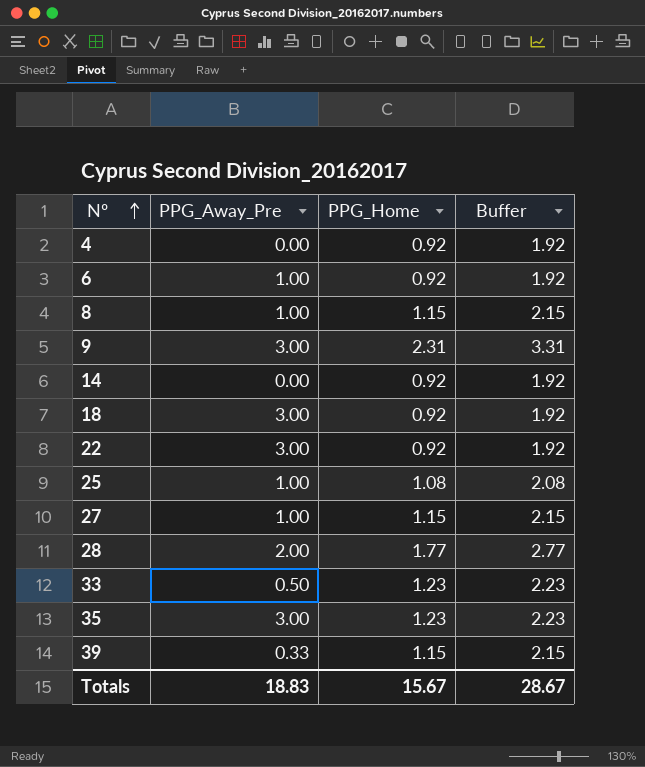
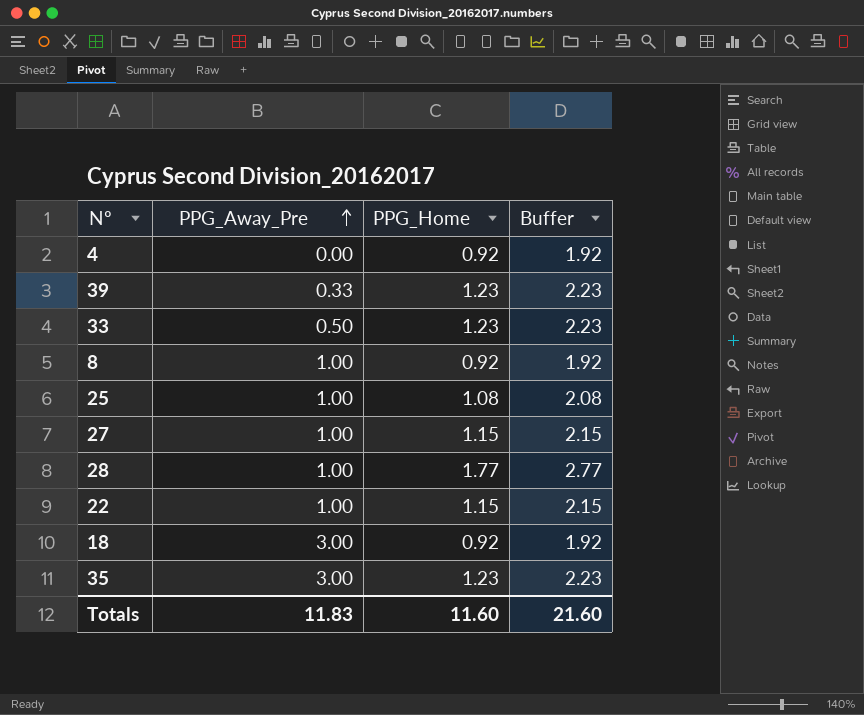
row order: Nº ascending -> PPG_Away_Pre ascending
row 6: 1.00 | 0.92 | 1.92 -> none
row 9: 3.00 | 2.31 | 3.31 -> none
row 14: 0.00 | 0.92 | 1.92 -> none
39 | PPG_Home: 1.15 -> 1.23
39 | Buffer: 2.15 -> 2.23
8 | PPG_Home: 1.15 -> 0.92
8 | Buffer: 2.15 -> 1.92
28 | PPG_Away_Pre: 2.00 -> 1.00
22 | PPG_Away_Pre: 3.00 -> 1.00
22 | PPG_Home: 0.92 -> 1.15
22 | Buffer: 1.92 -> 2.15
Totals | PPG_Away_Pre: 18.83 -> 11.83
Totals | PPG_Home: 15.67 -> 11.60
Totals | Buffer: 28.67 -> 21.60

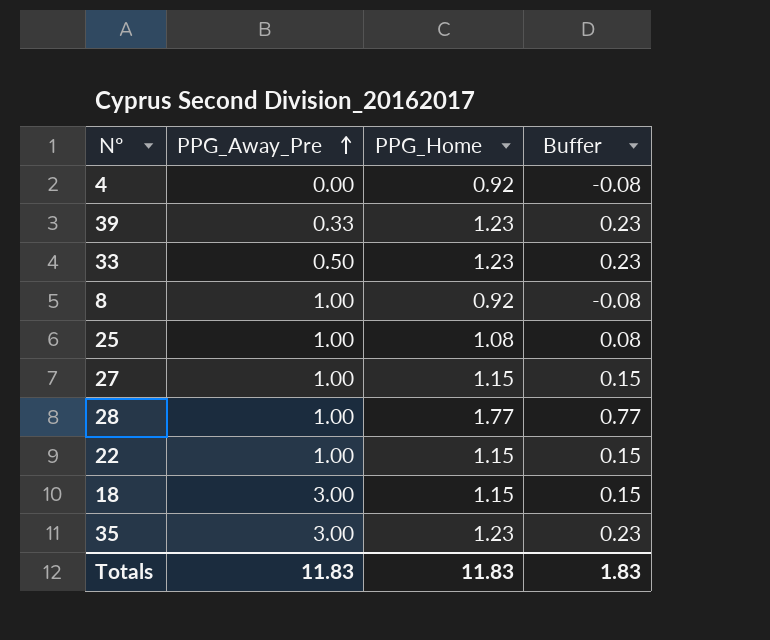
column Buffer | formula: [PPG_Home] + 1 -> [PPG_Home] - 1
18 | PPG_Home: 0.92 -> 1.15
Totals | PPG_Home: 11.60 -> 11.83
Totals | Buffer: 21.60 -> 1.83

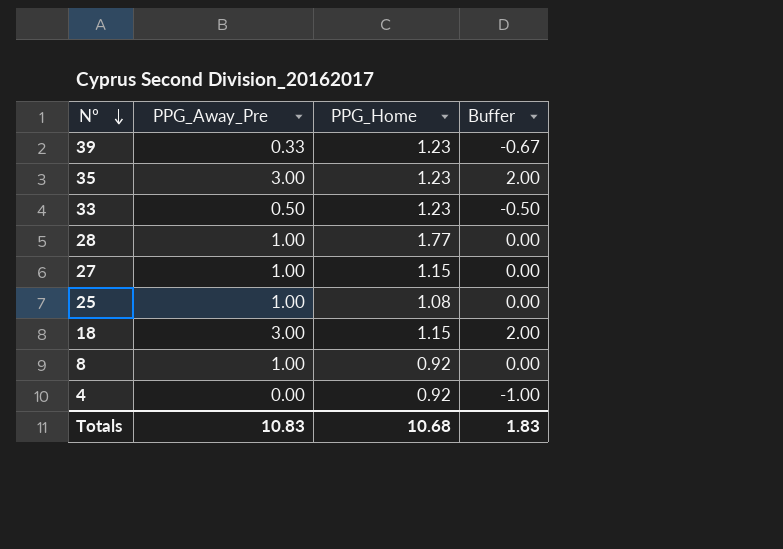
row order: PPG_Away_Pre ascending -> Nº descending
column Buffer | formula: [PPG_Home] - 1 -> [PPG_Away_Pre] - 1
row 22: 1.00 | 1.15 | 0.15 -> none
Totals | PPG_Away_Pre: 11.83 -> 10.83
Totals | PPG_Home: 11.83 -> 10.68

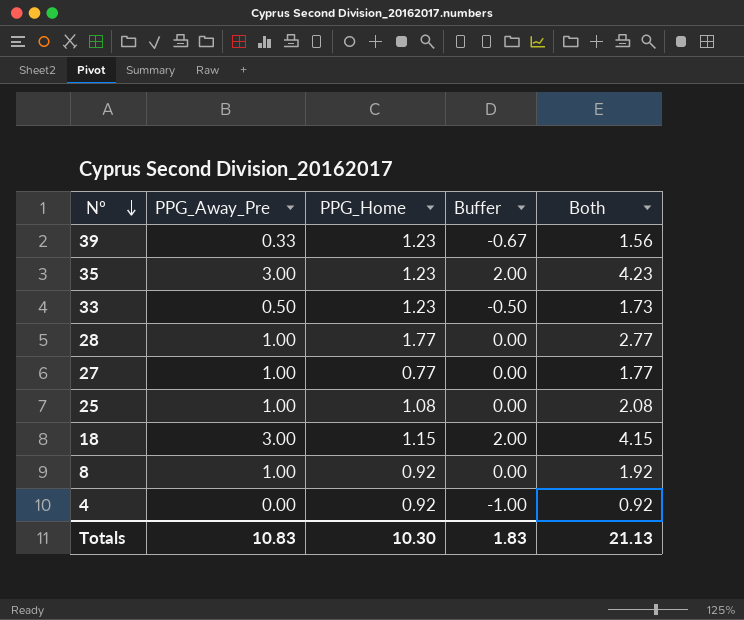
column Both | formula: none -> [PPG_Away_Pre] + [PPG_Home]
27 | PPG_Home: 1.15 -> 0.77
Totals | PPG_Home: 10.68 -> 10.30

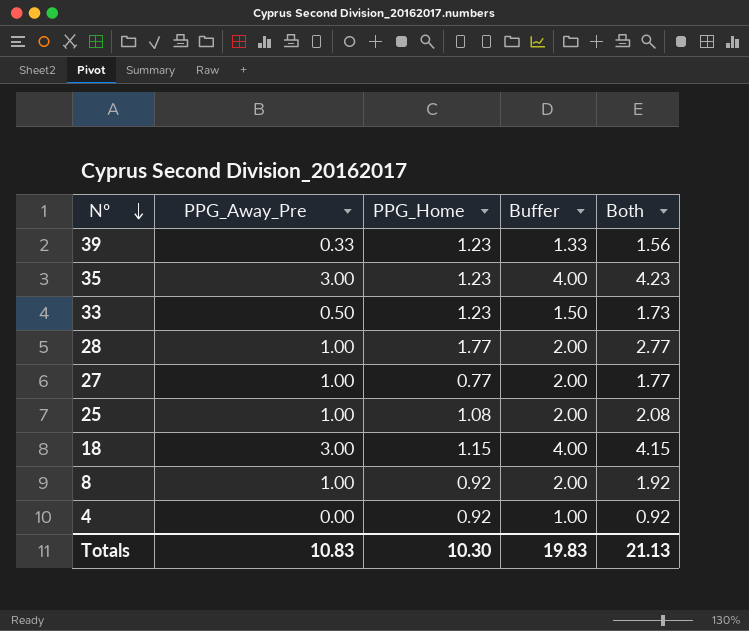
column Buffer | formula: [PPG_Away_Pre] - 1 -> [PPG_Away_Pre] + 1
Totals | Buffer: 1.83 -> 19.83

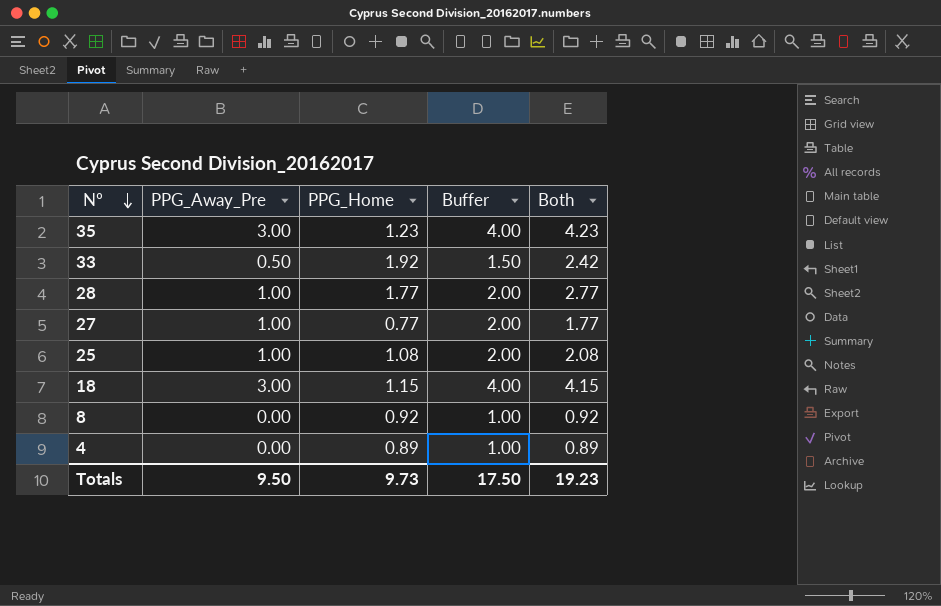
row 39: 0.33 | 1.23 | 1.33 | 1.56 -> none
33 | PPG_Home: 1.23 -> 1.92
33 | Both: 1.73 -> 2.42
8 | PPG_Away_Pre: 1.00 -> 0.00
8 | Buffer: 2.00 -> 1.00
8 | Both: 1.92 -> 0.92
4 | PPG_Home: 0.92 -> 0.89
4 | Both: 0.92 -> 0.89
Totals | PPG_Away_Pre: 10.83 -> 9.50
Totals | PPG_Home: 10.30 -> 9.73
Totals | Buffer: 19.83 -> 17.50
Totals | Both: 21.13 -> 19.23

